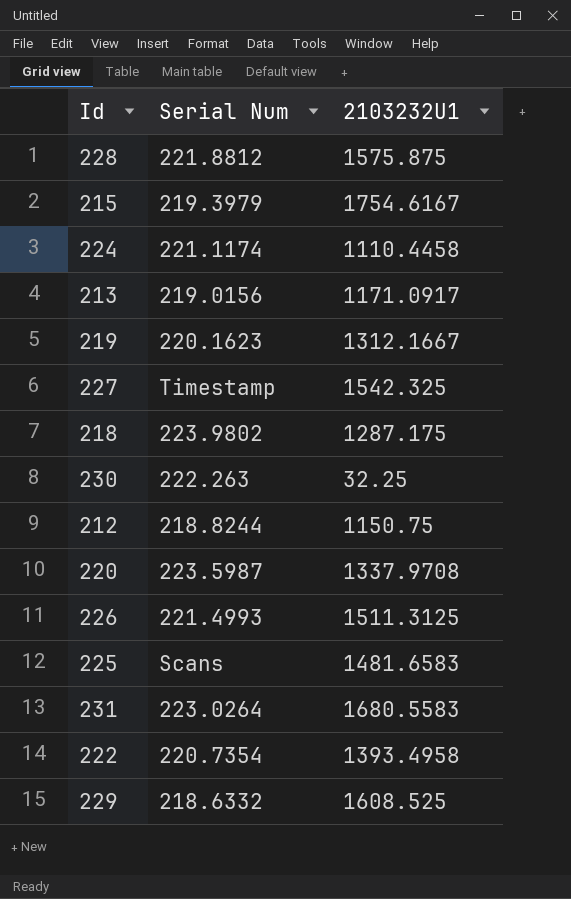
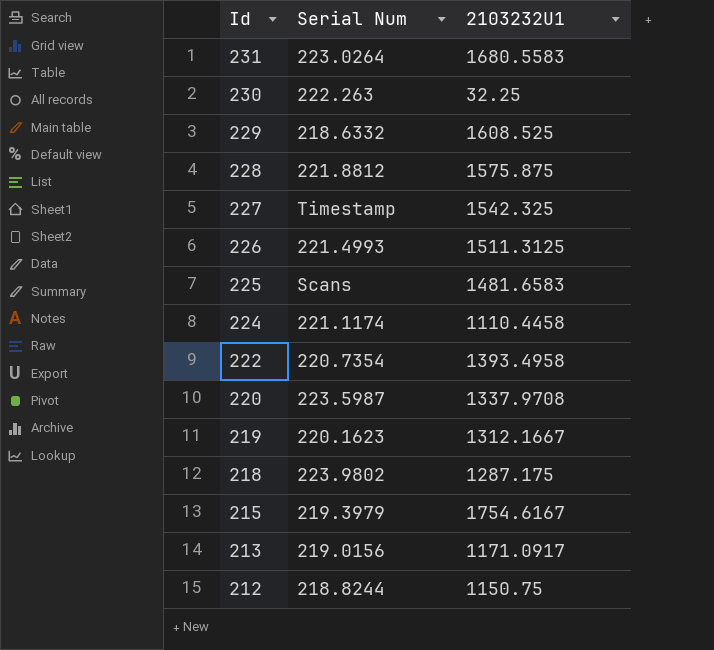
row order: none -> Id descending

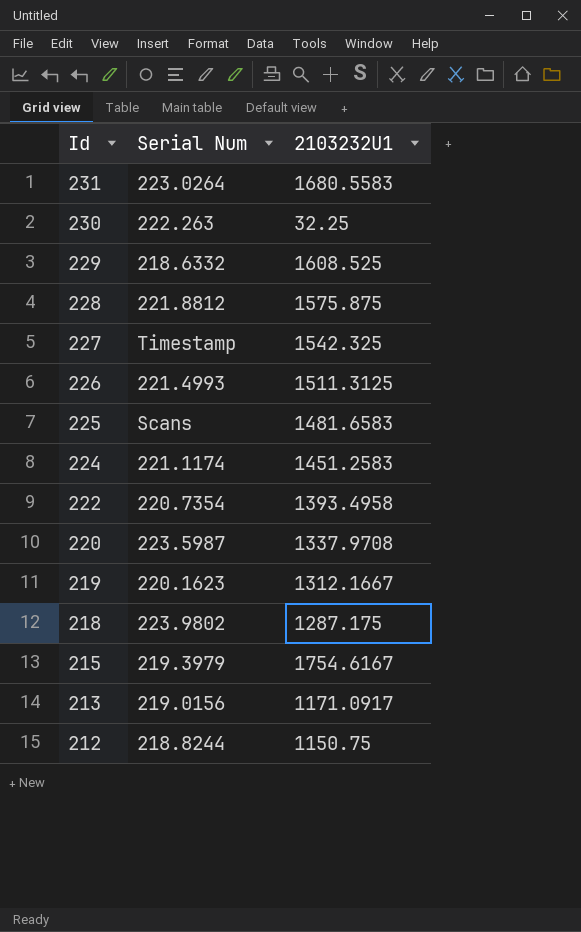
224 | 2103232U1: 1110.4458 -> 1451.2583

